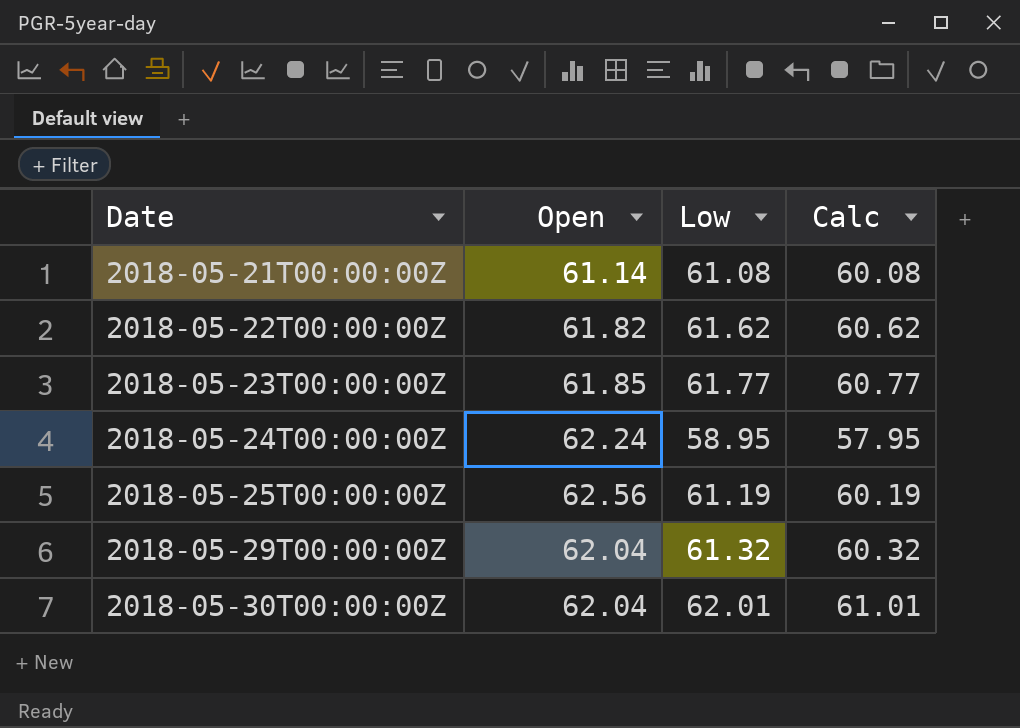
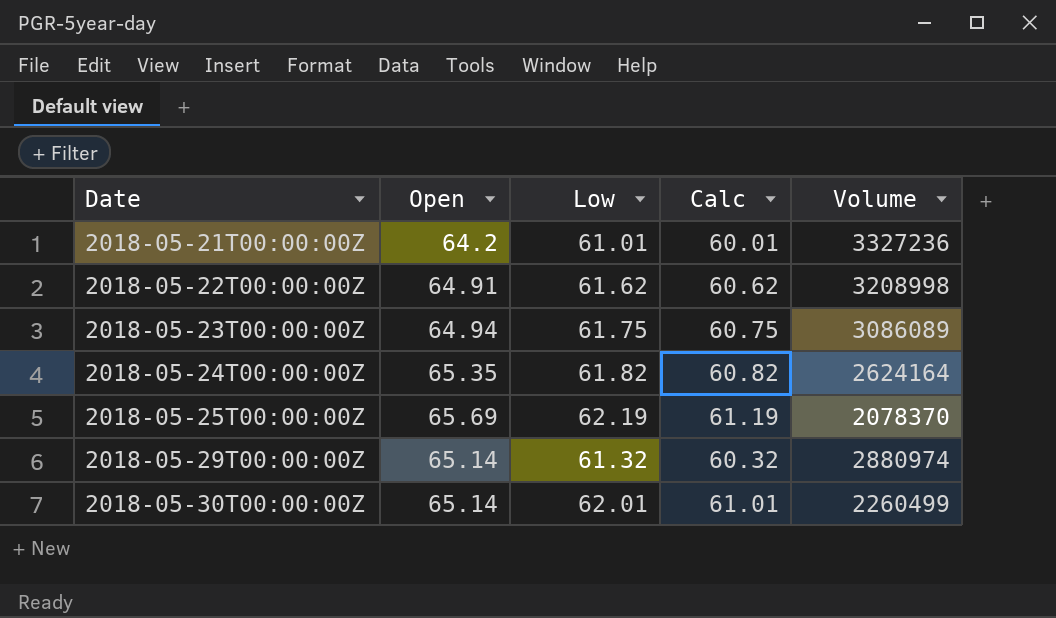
column Volume | position: none -> 5
2018-05-21T00:00:00Z | Open: 61.14 -> 64.2
2018-05-21T00:00:00Z | Low: 61.08 -> 61.01
2018-05-21T00:00:00Z | Calc: 60.08 -> 60.01
2018-05-22T00:00:00Z | Open: 61.82 -> 64.91
2018-05-23T00:00:00Z | Open: 61.85 -> 64.94
2018-05-23T00:00:00Z | Low: 61.77 -> 61.75
2018-05-23T00:00:00Z | Calc: 60.77 -> 60.75
2018-05-24T00:00:00Z | Open: 62.24 -> 65.35
2018-05-24T00:00:00Z | Low: 58.95 -> 61.82
2018-05-24T00:00:00Z | Calc: 57.95 -> 60.82
2018-05-25T00:00:00Z | Open: 62.56 -> 65.69
2018-05-25T00:00:00Z | Low: 61.19 -> 62.19
2018-05-25T00:00:00Z | Calc: 60.19 -> 61.19
2018-05-29T00:00:00Z | Open: 62.04 -> 65.14
2018-05-30T00:00:00Z | Open: 62.04 -> 65.14

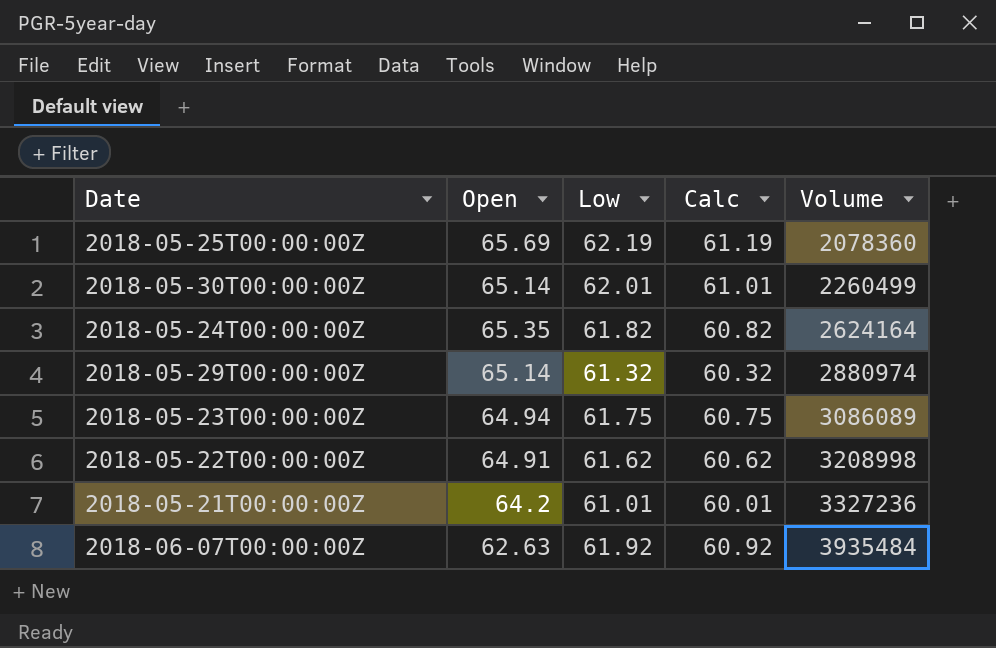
row order: Date ascending -> Volume ascending
2018-05-25T00:00:00Z | Volume: 2078370 -> 2078360
row 2018-06-07T00:00:00Z: none -> 62.63 | 61.92 | 60.92 | 3935484

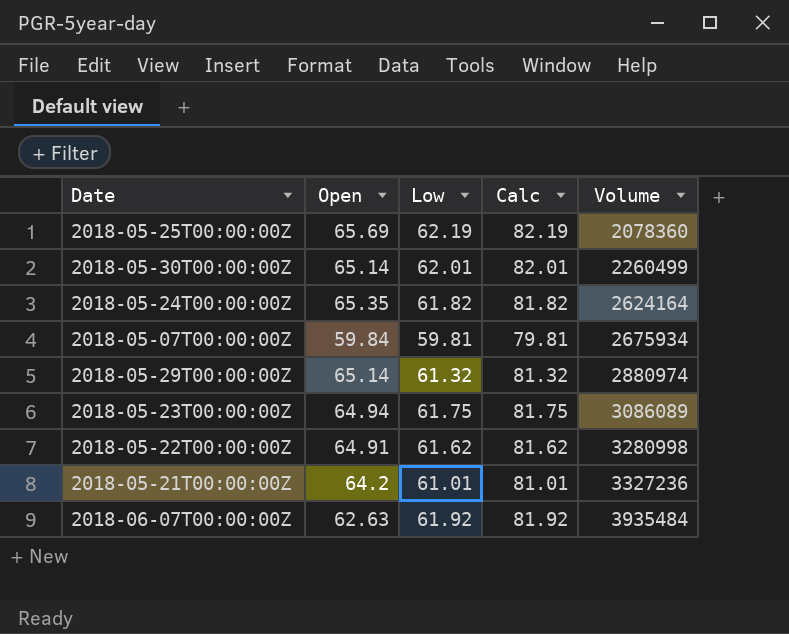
column Calc | formula: [Low] - 1 -> [Low] + 20
row 2018-05-07T00:00:00Z: none -> 59.84 | 59.81 | 79.81 | 2675934
2018-05-22T00:00:00Z | Volume: 3208998 -> 3280998

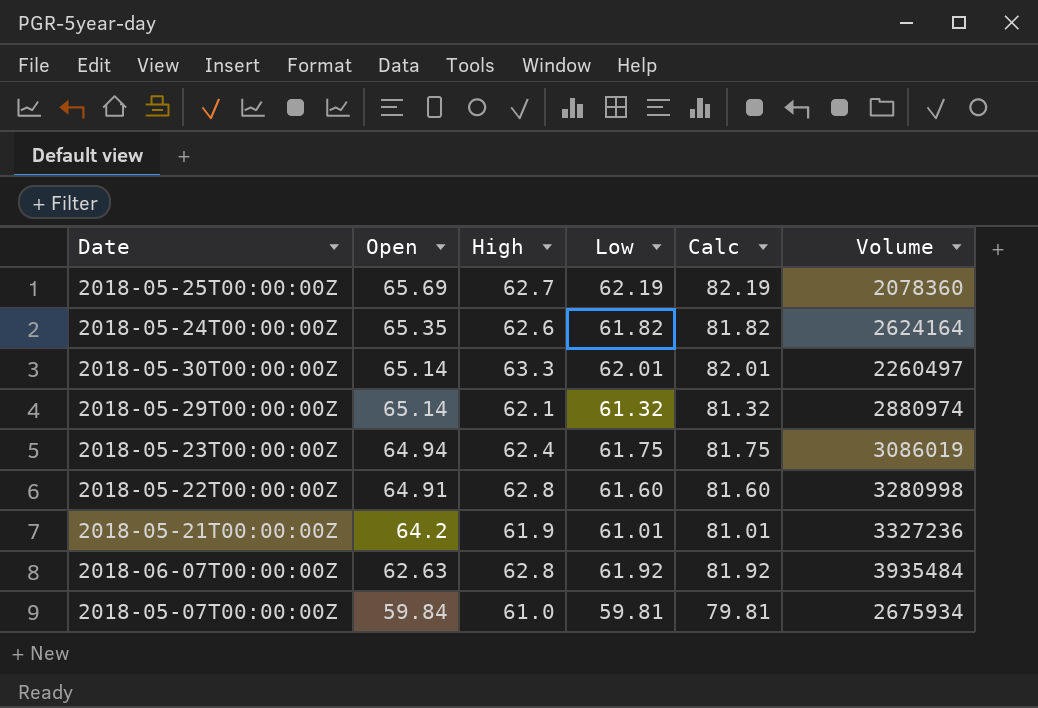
row order: Volume ascending -> Open descending
column High | position: none -> 3
2018-05-30T00:00:00Z | Volume: 2260499 -> 2260497
2018-05-23T00:00:00Z | Volume: 3086089 -> 3086019
2018-05-22T00:00:00Z | Low: 61.62 -> 61.60
2018-05-22T00:00:00Z | Calc: 81.62 -> 81.60

